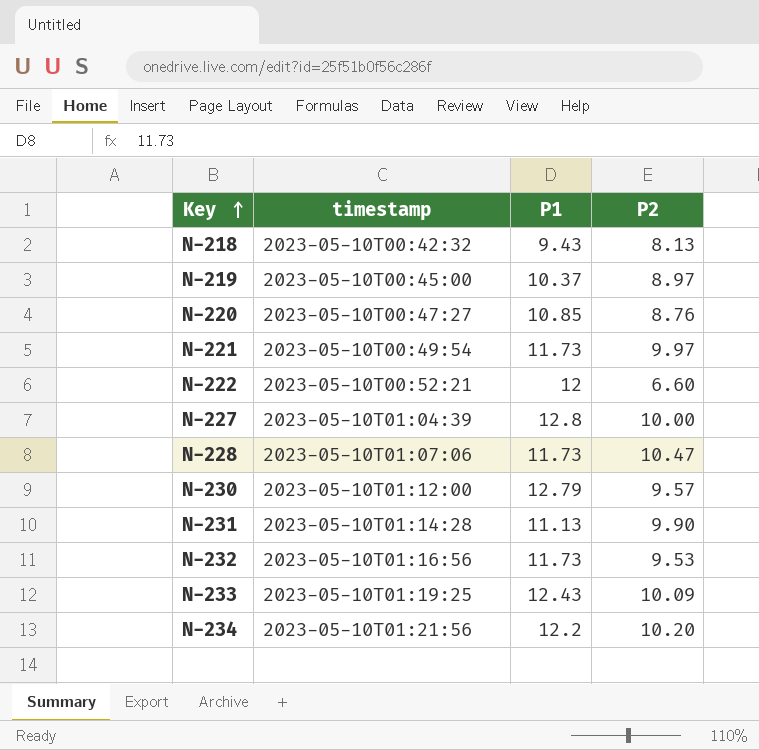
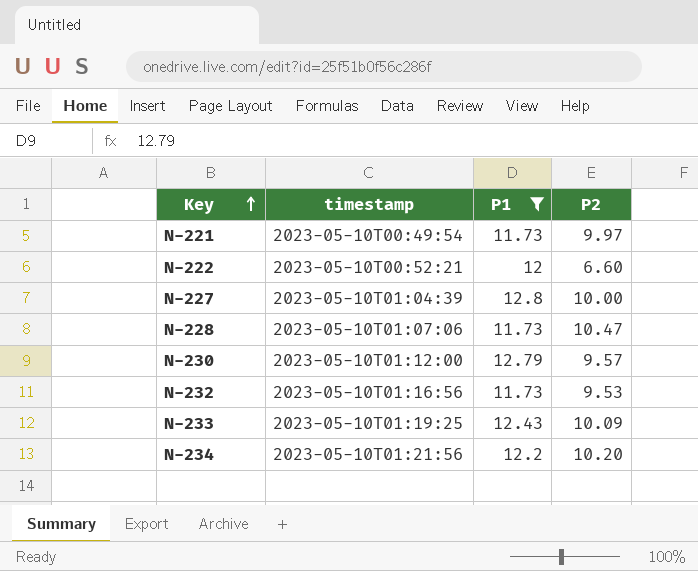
filter: none -> P1 >= 11.73

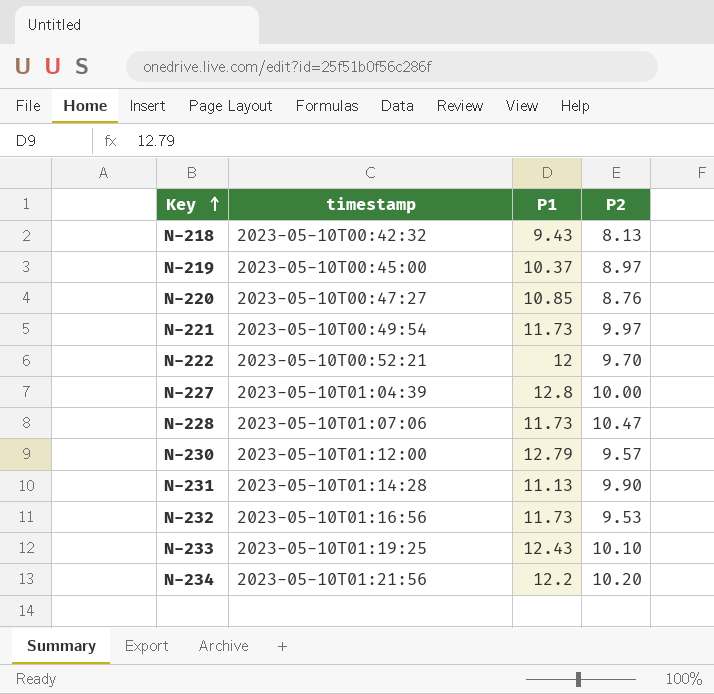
filter: P1 >= 11.73 -> none
N-222 | P2: 6.60 -> 9.70
N-233 | P2: 10.09 -> 10.10

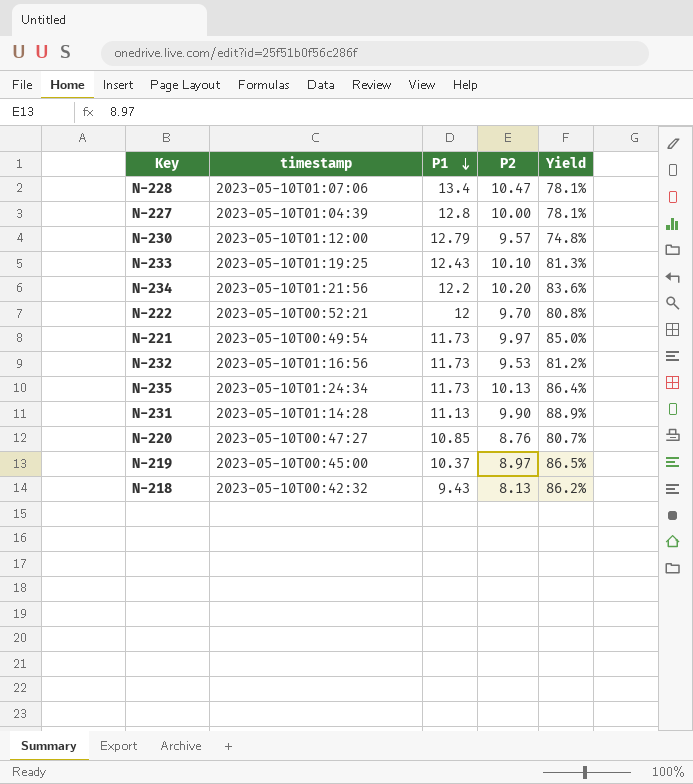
row order: Key ascending -> P1 descending
column Yield | formula: none -> [P2] / [P1]
N-228 | P1: 11.73 -> 13.4
row N-235: none -> 2023-05-10T01:24:34 | 11.73 | 10.13 | 86.4%

